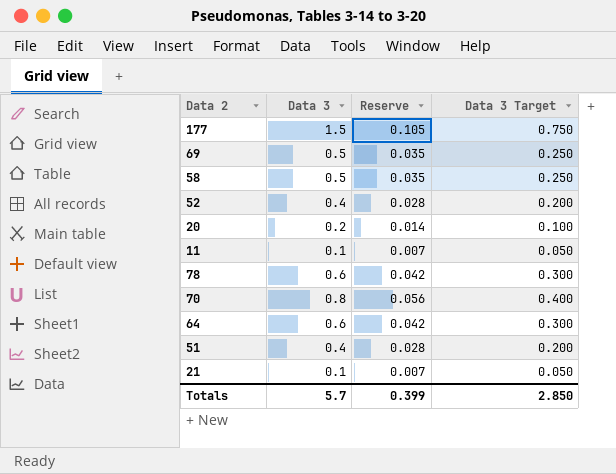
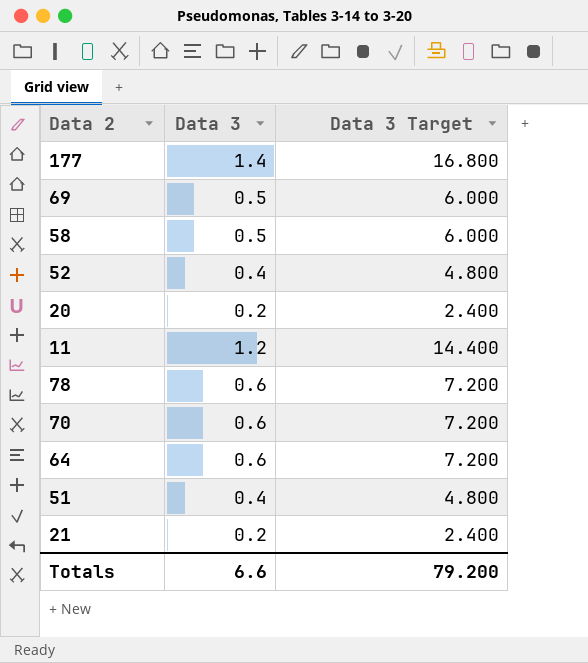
column Reserve | formula: [Data 3] * 0.07 -> none
column Data 3 Target | formula: [Data 3] * 0.5 -> [Data 3] * 12
177 | Data 3: 1.5 -> 1.4
11 | Data 3: 0.1 -> 1.2
70 | Data 3: 0.8 -> 0.6
21 | Data 3: 0.1 -> 0.2
Totals | Data 3: 5.7 -> 6.6
Totals | Data 3 Target: 2.850 -> 79.200

